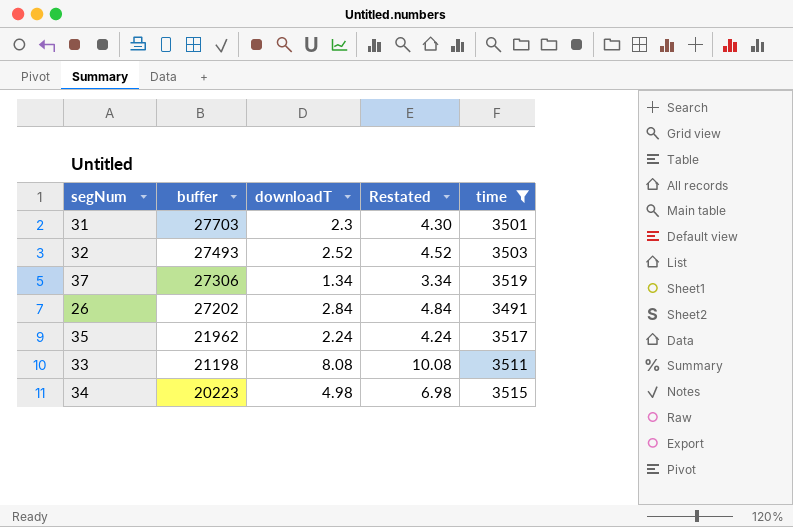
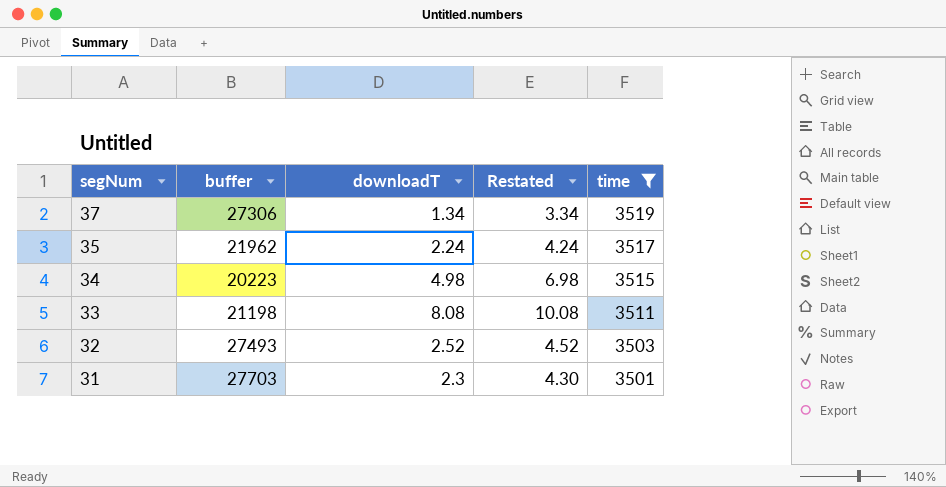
row order: buffer descending -> segNum descending
row 26: 27202 | 2.84 | 4.84 | 3491 -> none

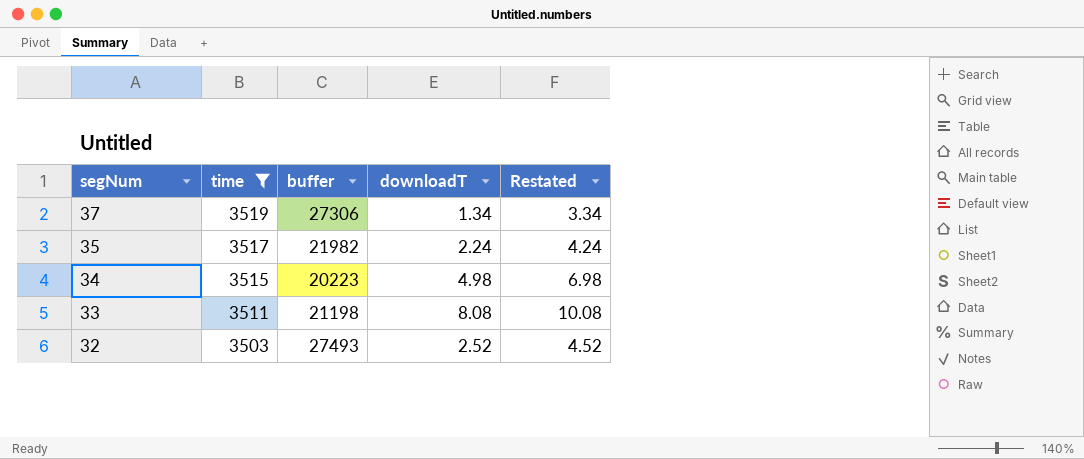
column time | position: 5 -> 2
row 31: 27703 | 2.3 | 4.30 | 3501 -> none
35 | buffer: 21962 -> 21982

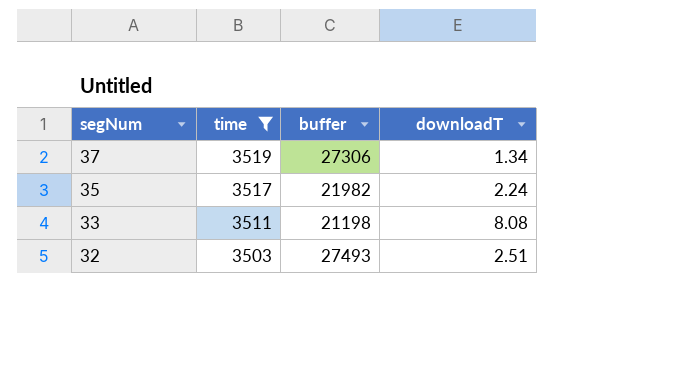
column Restated | formula: [downloadT] + 2 -> none
row 34: 3515 | 20223 | 4.98 | 6.98 -> none
32 | downloadT: 2.52 -> 2.51

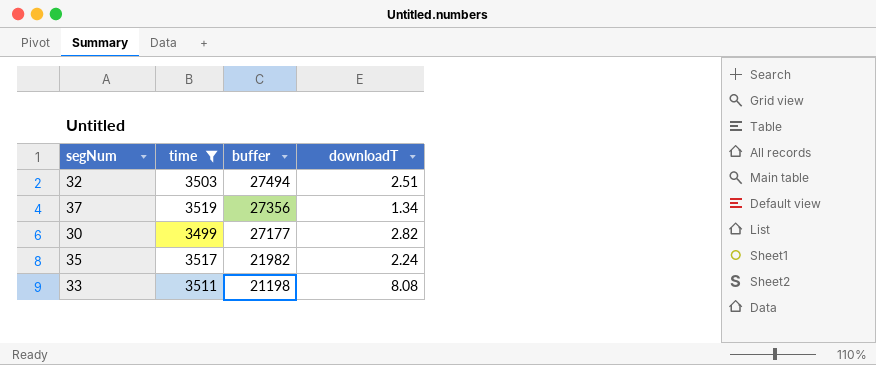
row order: segNum descending -> buffer descending
32 | buffer: 27493 -> 27494
37 | buffer: 27306 -> 27356
row 30: none -> 3499 | 27177 | 2.82

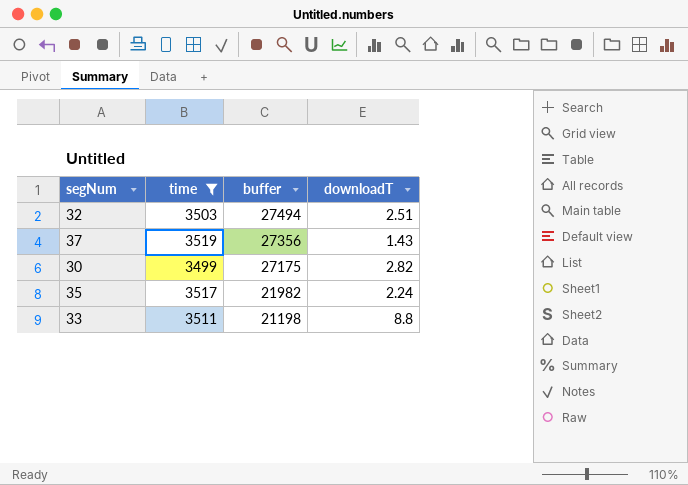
37 | downloadT: 1.34 -> 1.43
30 | buffer: 27177 -> 27175
33 | downloadT: 8.08 -> 8.8

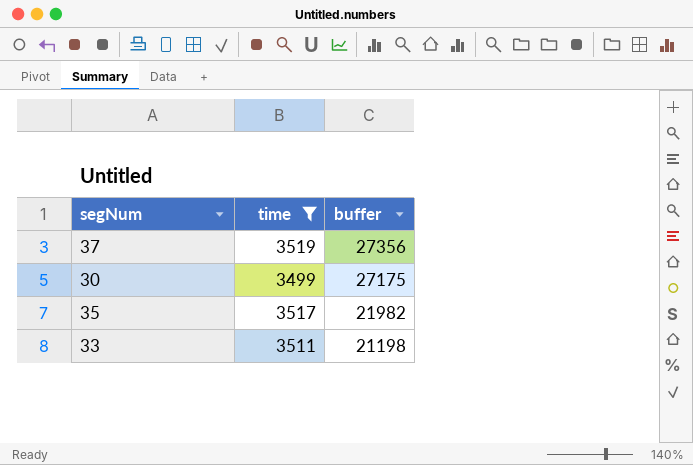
column downloadT | position: 4 -> none
row 32: 3503 | 27494 | 2.51 -> none

